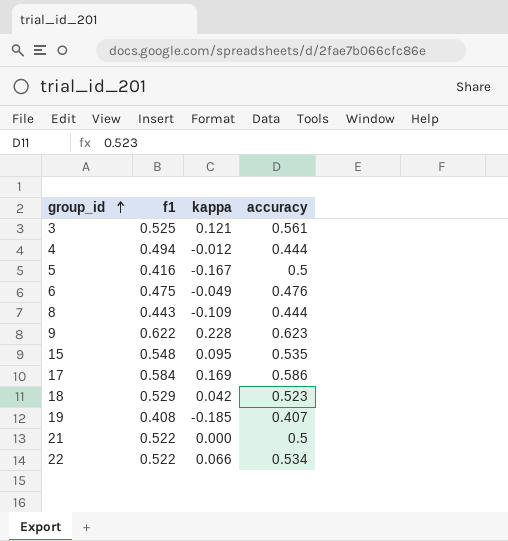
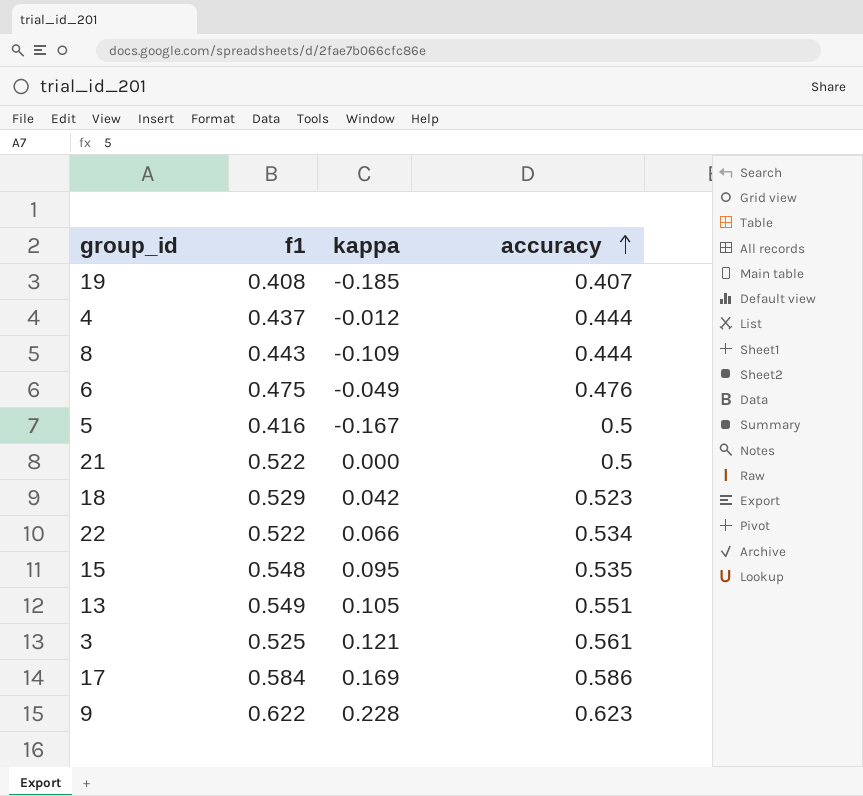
row order: group_id ascending -> accuracy ascending
4 | f1: 0.494 -> 0.437
row 13: none -> 0.549 | 0.105 | 0.551

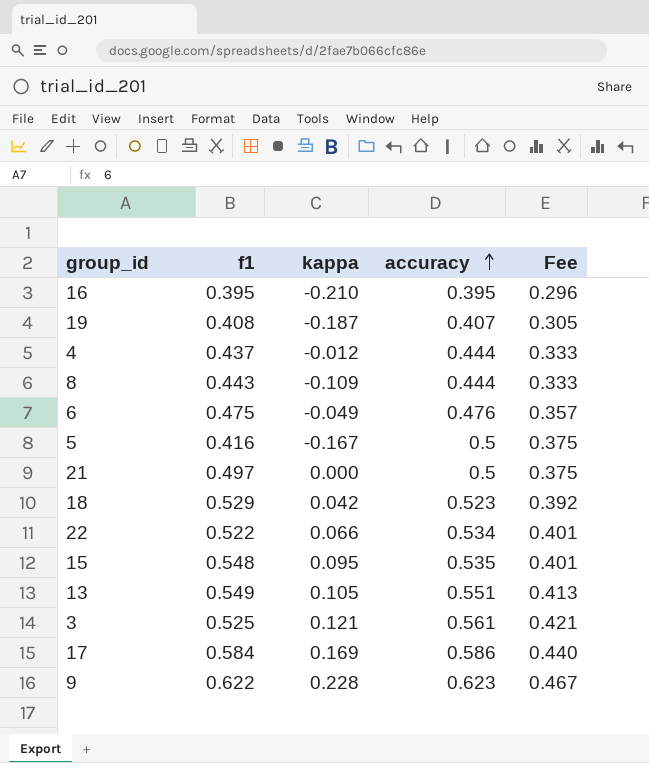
column Fee | formula: none -> [accuracy] * 0.75
row 16: none -> 0.395 | -0.210 | 0.395 | 0.296
19 | kappa: -0.185 -> -0.187
21 | f1: 0.522 -> 0.497

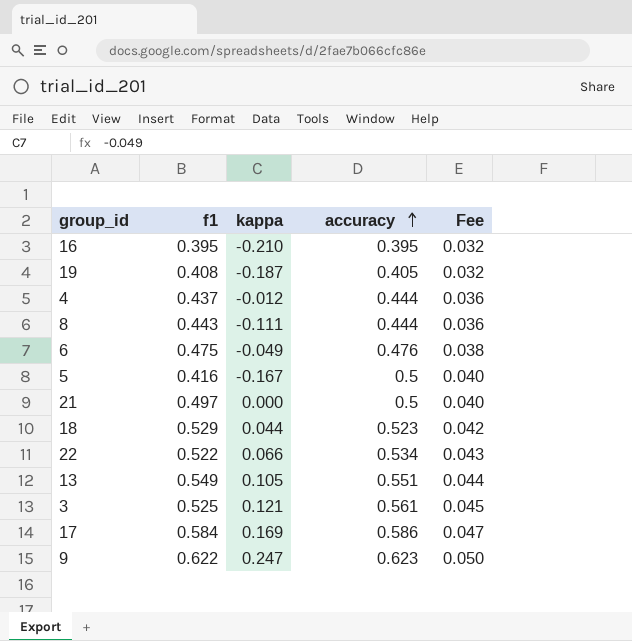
column Fee | formula: [accuracy] * 0.75 -> [accuracy] * 0.08
row 15: 0.548 | 0.095 | 0.535 | 0.401 -> none
19 | accuracy: 0.407 -> 0.405
8 | kappa: -0.109 -> -0.111
18 | kappa: 0.042 -> 0.044
9 | kappa: 0.228 -> 0.247

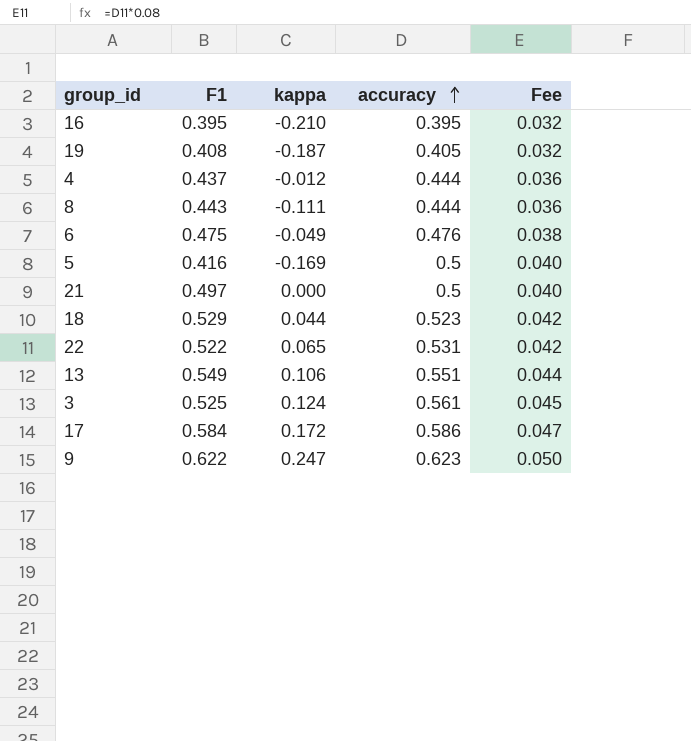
column name: f1 -> F1
5 | kappa: -0.167 -> -0.169
22 | kappa: 0.066 -> 0.065
22 | accuracy: 0.534 -> 0.531
22 | Fee: 0.043 -> 0.042
13 | kappa: 0.105 -> 0.106
3 | kappa: 0.121 -> 0.124
17 | kappa: 0.169 -> 0.172

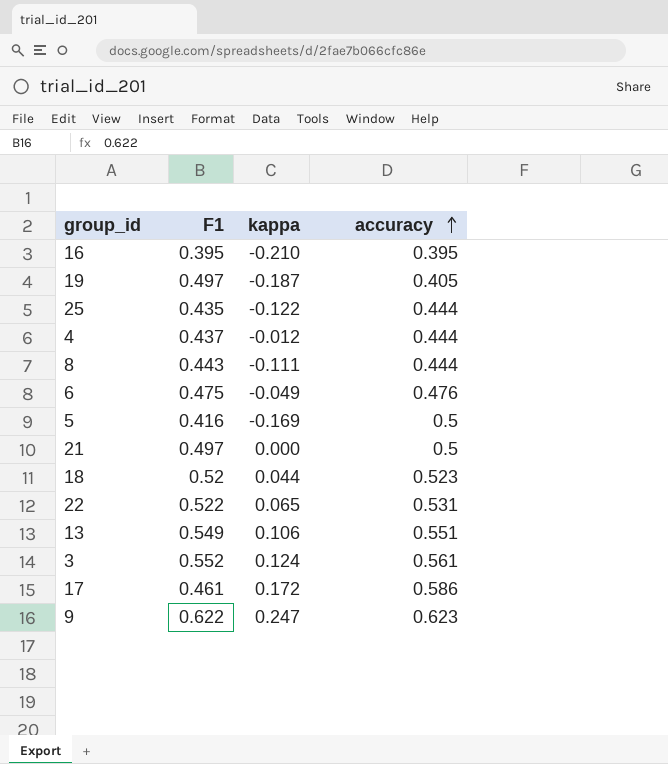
column Fee | formula: [accuracy] * 0.08 -> none
19 | F1: 0.408 -> 0.497
row 25: none -> 0.435 | -0.122 | 0.444
18 | F1: 0.529 -> 0.52
3 | F1: 0.525 -> 0.552
17 | F1: 0.584 -> 0.461

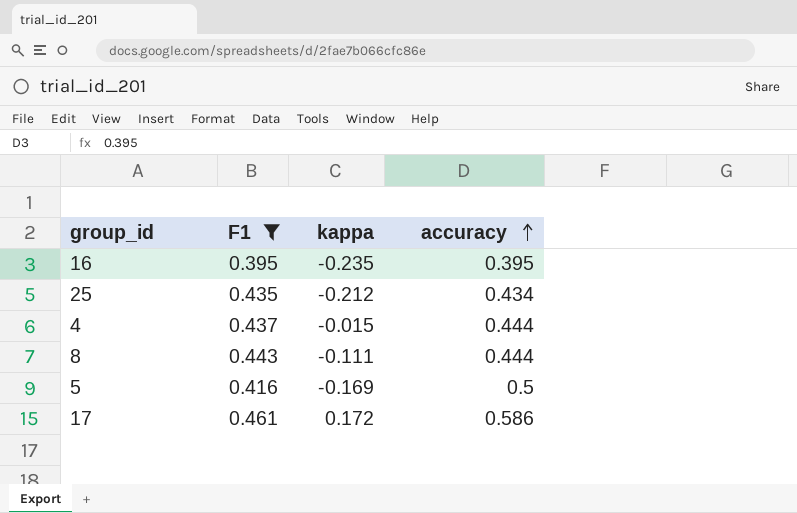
filter: none -> F1 <= 0.461
16 | kappa: -0.210 -> -0.235
25 | kappa: -0.122 -> -0.212
25 | accuracy: 0.444 -> 0.434
4 | kappa: -0.012 -> -0.015

